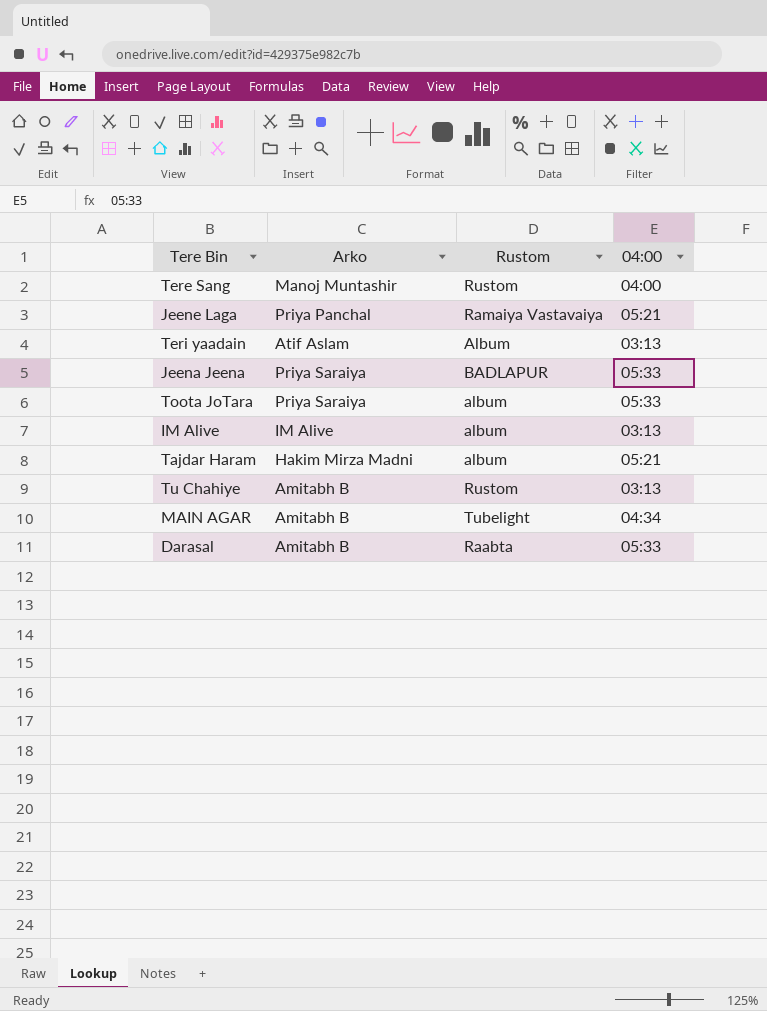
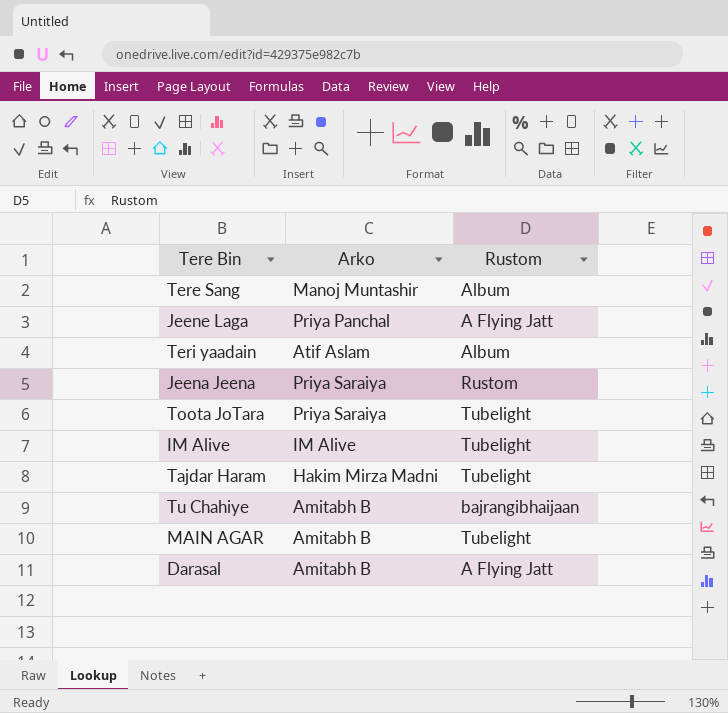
column 04:00 | position: 4 -> none
Tere Sang | Rustom: Rustom -> Album
Jeene Laga | Rustom: Ramaiya Vastavaiya -> A Flying Jatt
Jeena Jeena | Rustom: BADLAPUR -> Rustom
Toota JoTara | Rustom: album -> Tubelight
IM Alive | Rustom: album -> Tubelight
Tajdar Haram | Rustom: album -> Tubelight
Tu Chahiye | Rustom: Rustom -> bajrangibhaijaan
Darasal | Rustom: Raabta -> A Flying Jatt

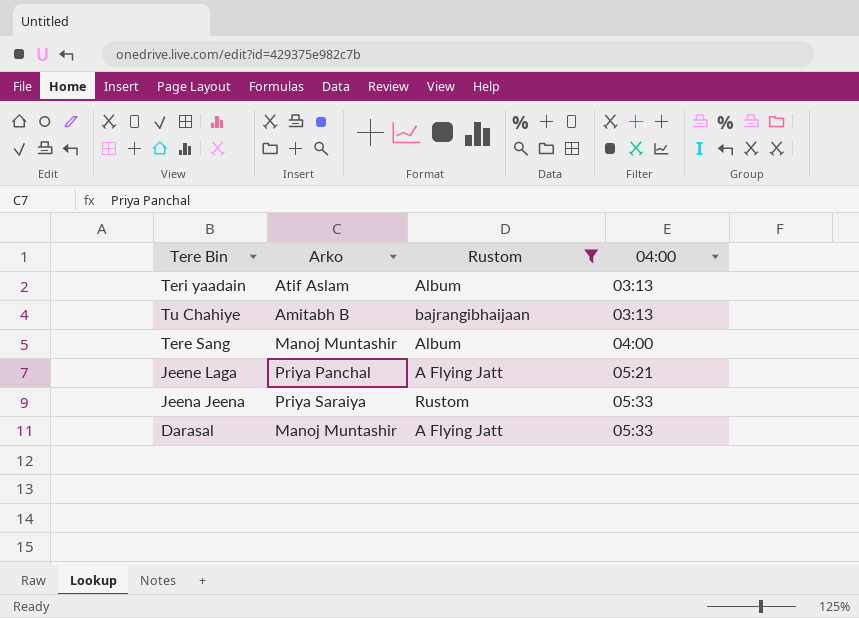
filter: none -> Rustom != Tubelight
row order: none -> 04:00 ascending
column 04:00 | position: none -> 4
Darasal | Arko: Amitabh B -> Manoj Muntashir

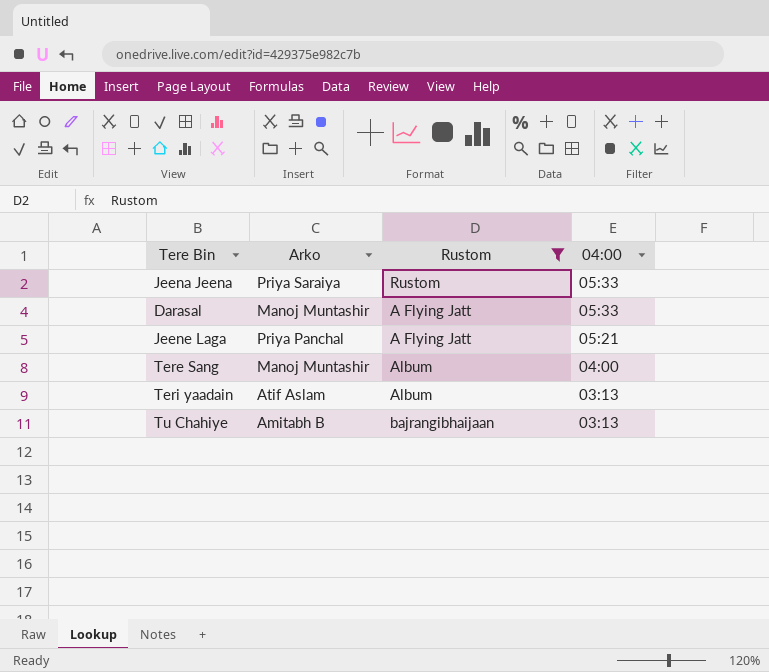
row order: 04:00 ascending -> 04:00 descending

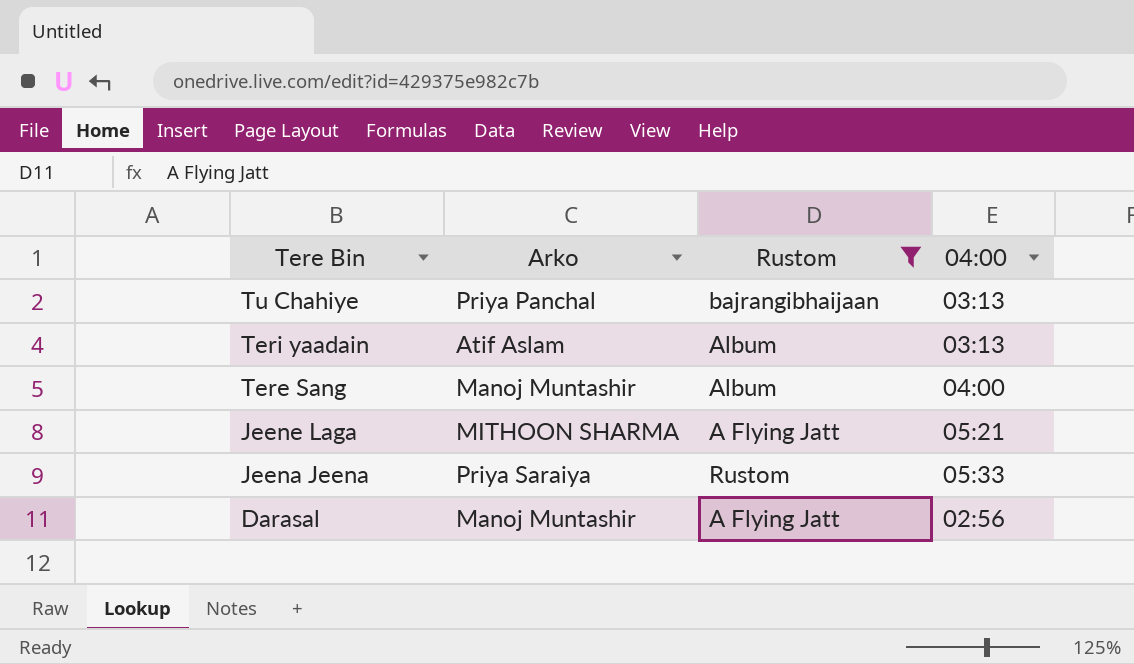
row order: 04:00 descending -> Tere Bin descending
Tu Chahiye | Arko: Amitabh B -> Priya Panchal
Jeene Laga | Arko: Priya Panchal -> MITHOON SHARMA
Darasal | 04:00: 05:33 -> 02:56

